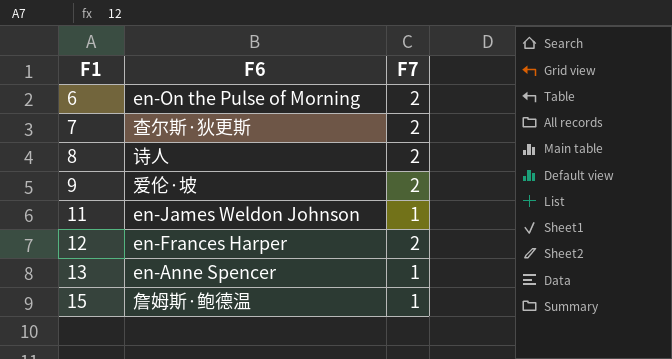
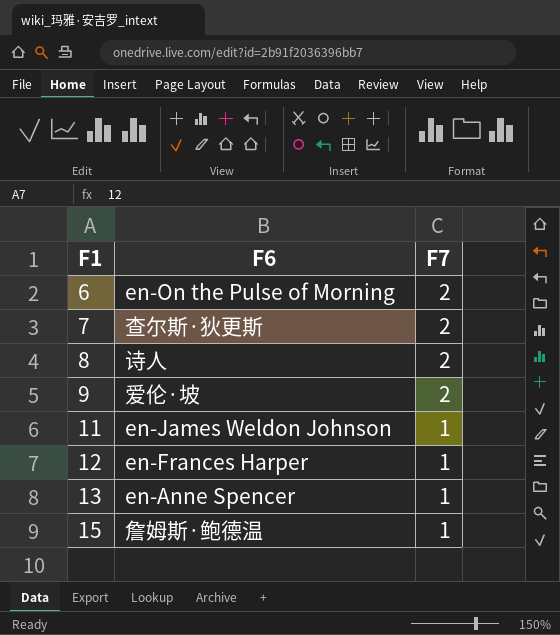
12 | F7: 2 -> 1

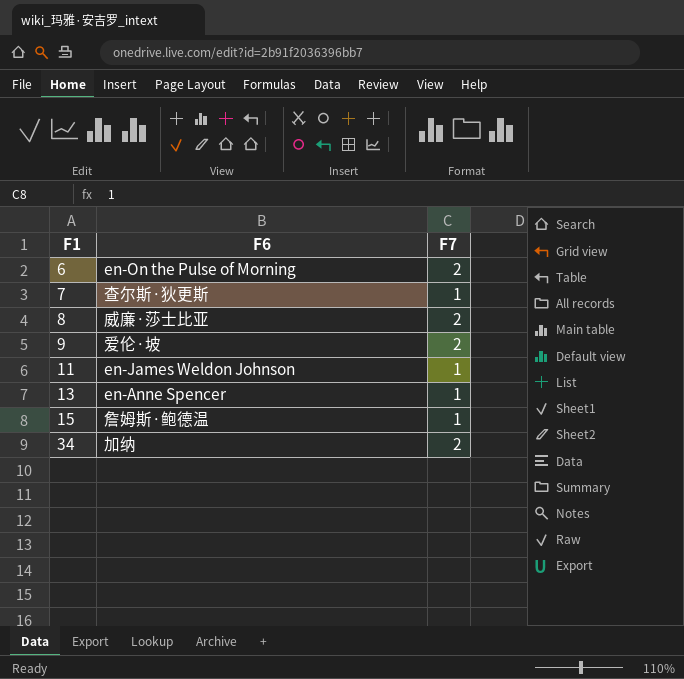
row 12: en-Frances Harper | 1 -> none
7 | F7: 2 -> 1
8 | F6: 诗人 -> 威廉·莎士比亚
row 34: none -> 加纳 | 2

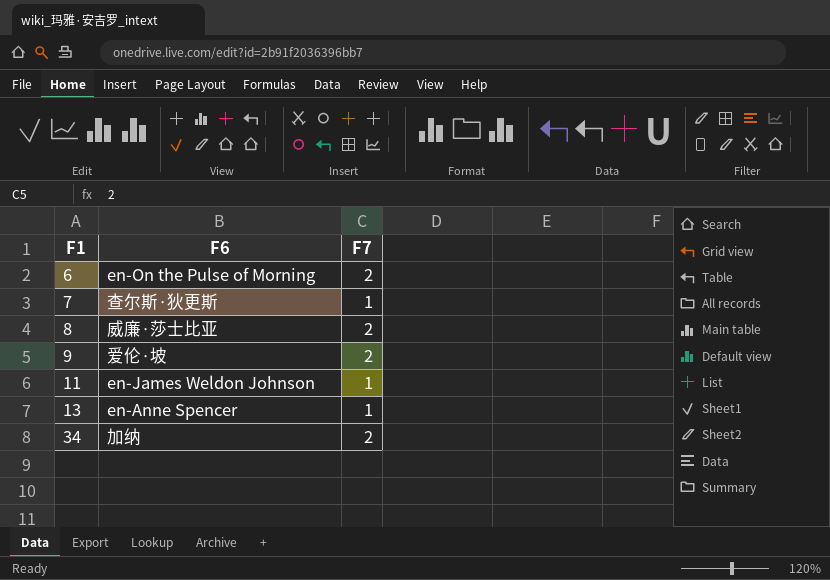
row 15: 詹姆斯·鲍德温 | 1 -> none

